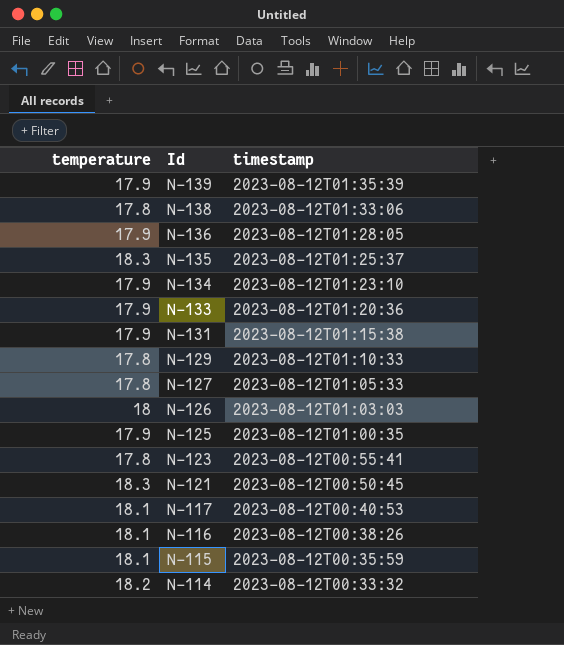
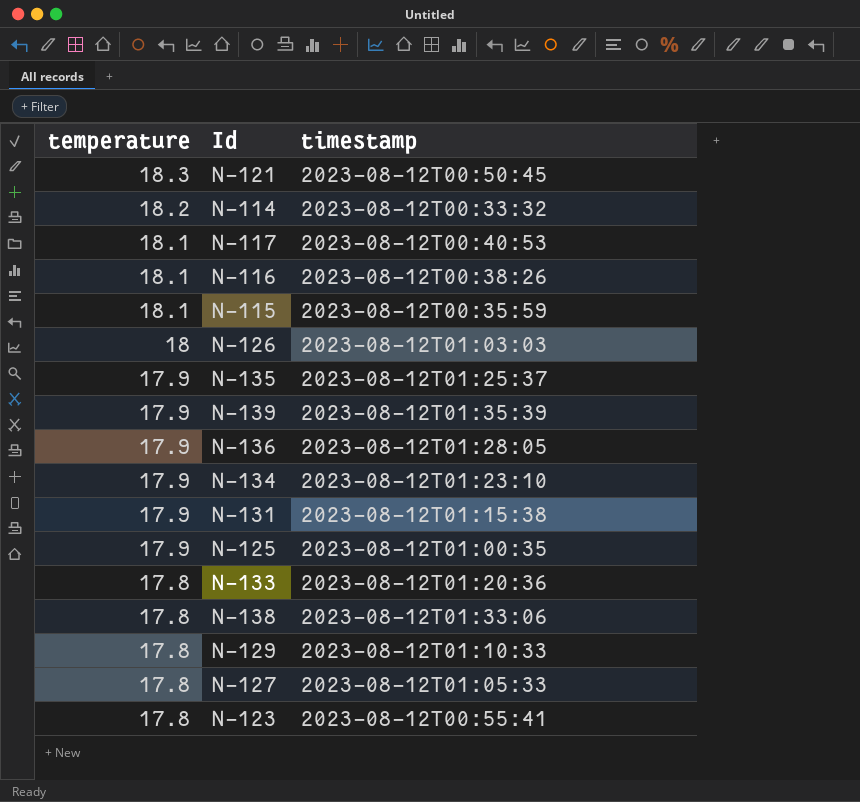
row order: Id descending -> temperature descending
N-135 | temperature: 18.3 -> 17.9
N-133 | temperature: 17.9 -> 17.8

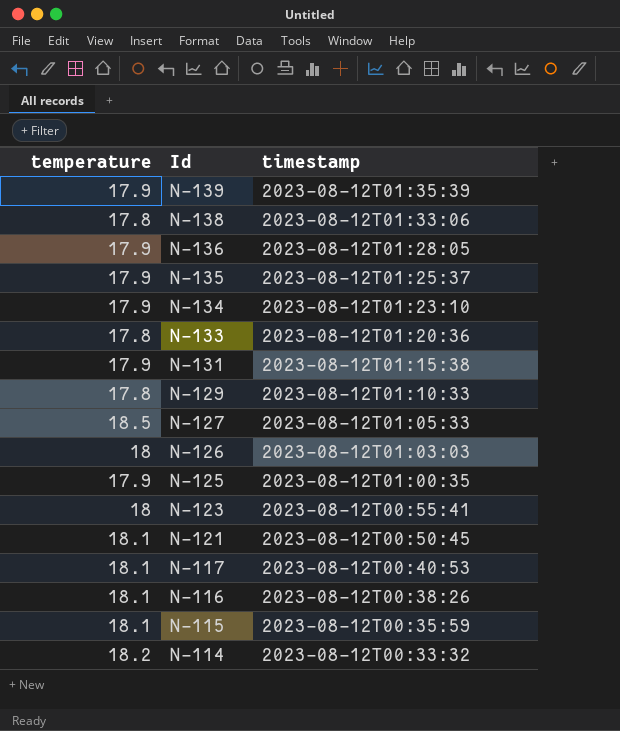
row order: temperature descending -> Id descending
N-127 | temperature: 17.8 -> 18.5
N-123 | temperature: 17.8 -> 18
N-121 | temperature: 18.3 -> 18.1

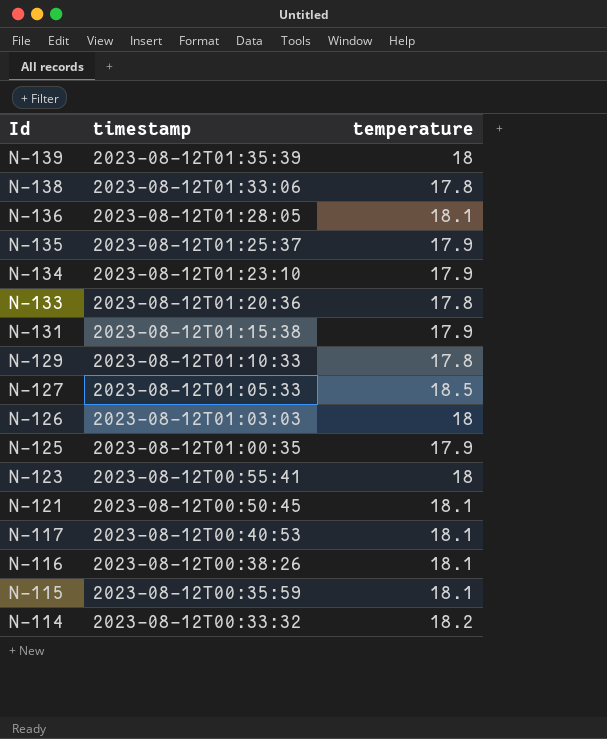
column temperature | position: 1 -> 3
N-139 | temperature: 17.9 -> 18
N-136 | temperature: 17.9 -> 18.1

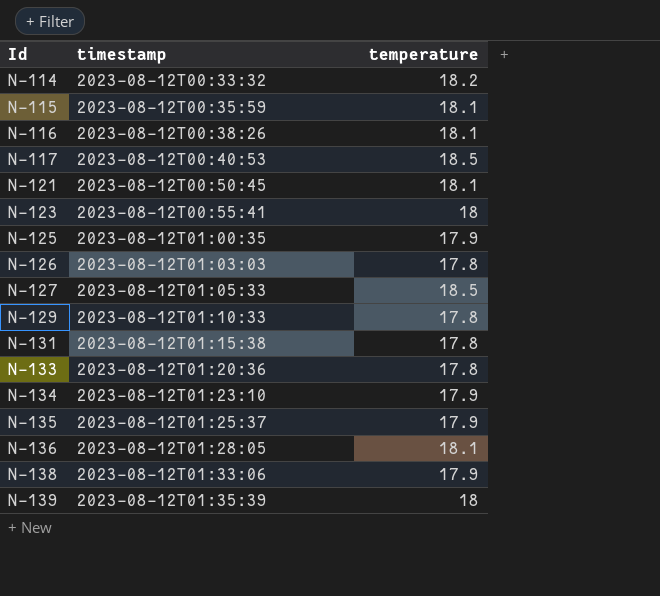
row order: Id descending -> Id ascending
N-117 | temperature: 18.1 -> 18.5
N-126 | temperature: 18 -> 17.8
N-131 | temperature: 17.9 -> 17.8
N-138 | temperature: 17.8 -> 17.9

